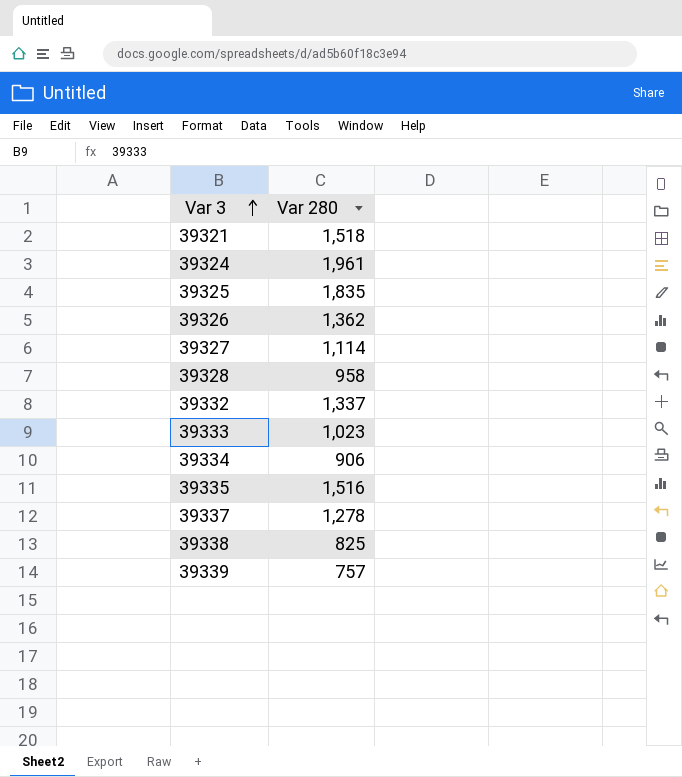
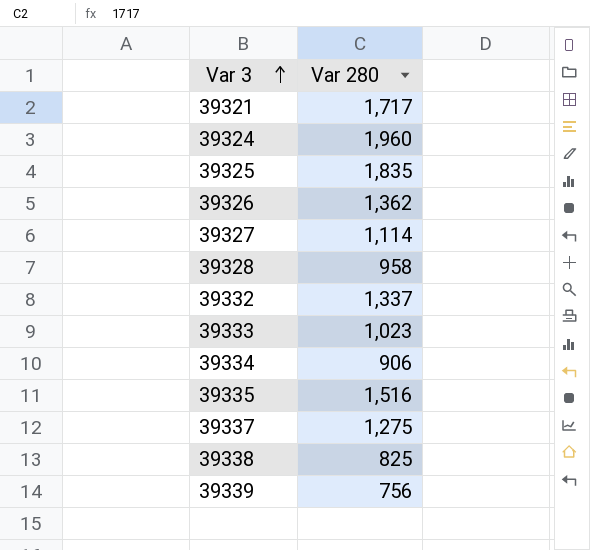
39321 | Var 280: 1,518 -> 1,717
39324 | Var 280: 1,961 -> 1,960
39337 | Var 280: 1,278 -> 1,275
39339 | Var 280: 757 -> 756

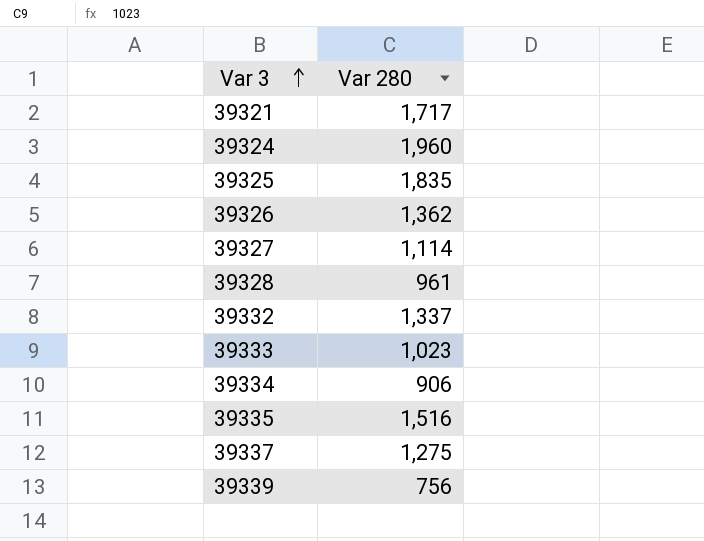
row 39338: 825 -> none
39328 | Var 280: 958 -> 961

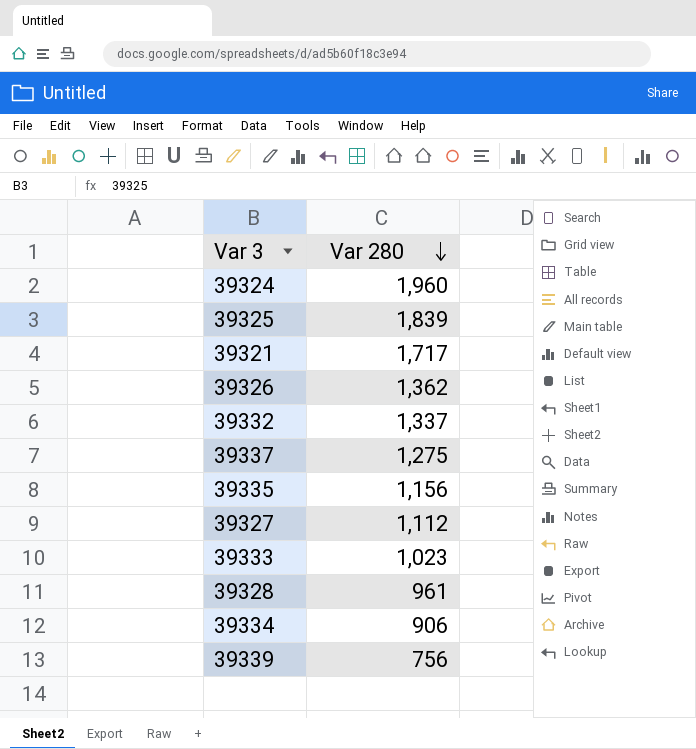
row order: Var 3 ascending -> Var 280 descending
39325 | Var 280: 1,835 -> 1,839
39335 | Var 280: 1,516 -> 1,156
39327 | Var 280: 1,114 -> 1,112

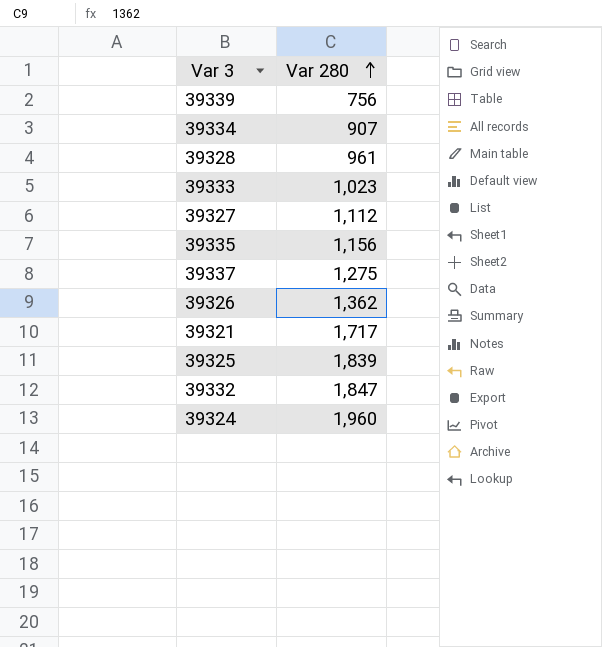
row order: Var 280 descending -> Var 280 ascending
39334 | Var 280: 906 -> 907
39332 | Var 280: 1,337 -> 1,847

